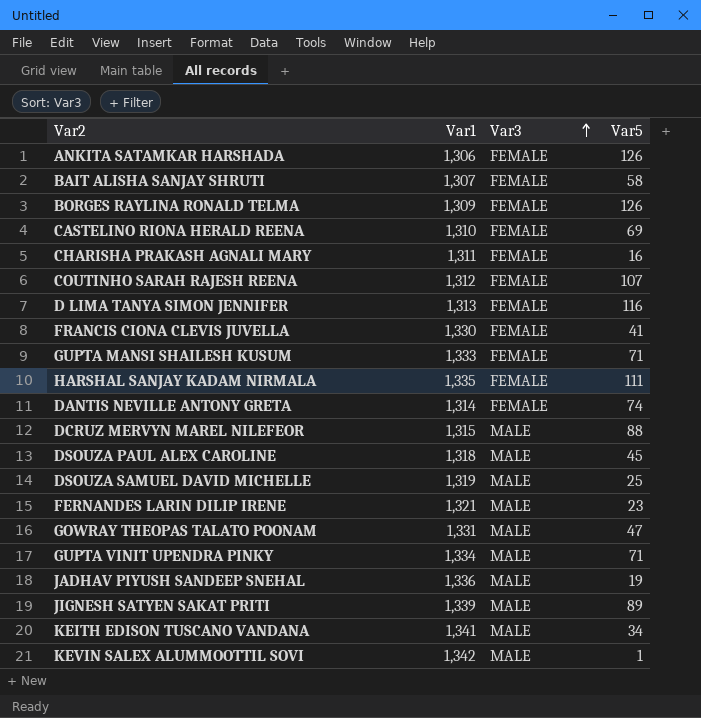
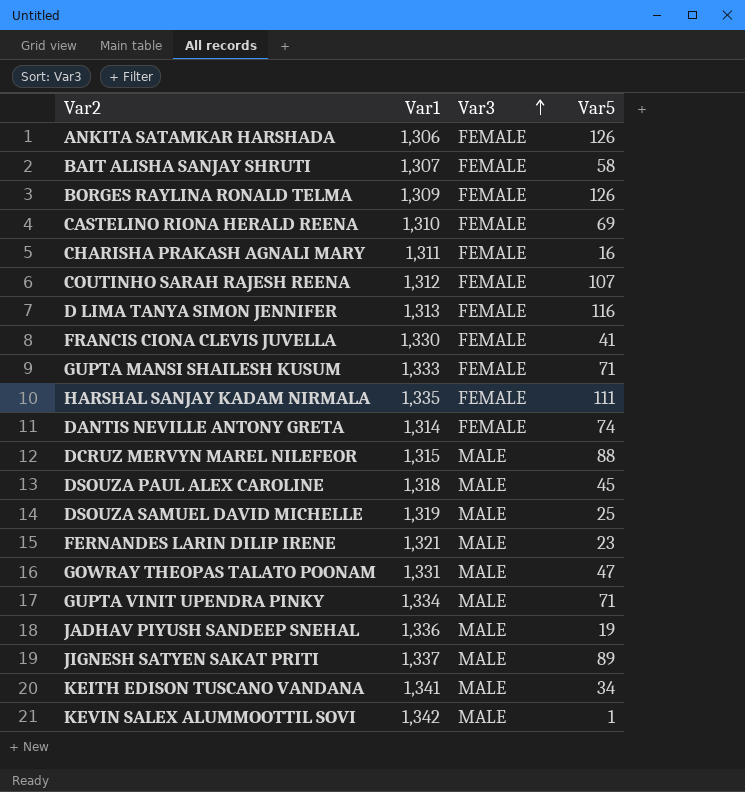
JIGNESH SATYEN SAKAT PRITI | Var1: 1,339 -> 1,337

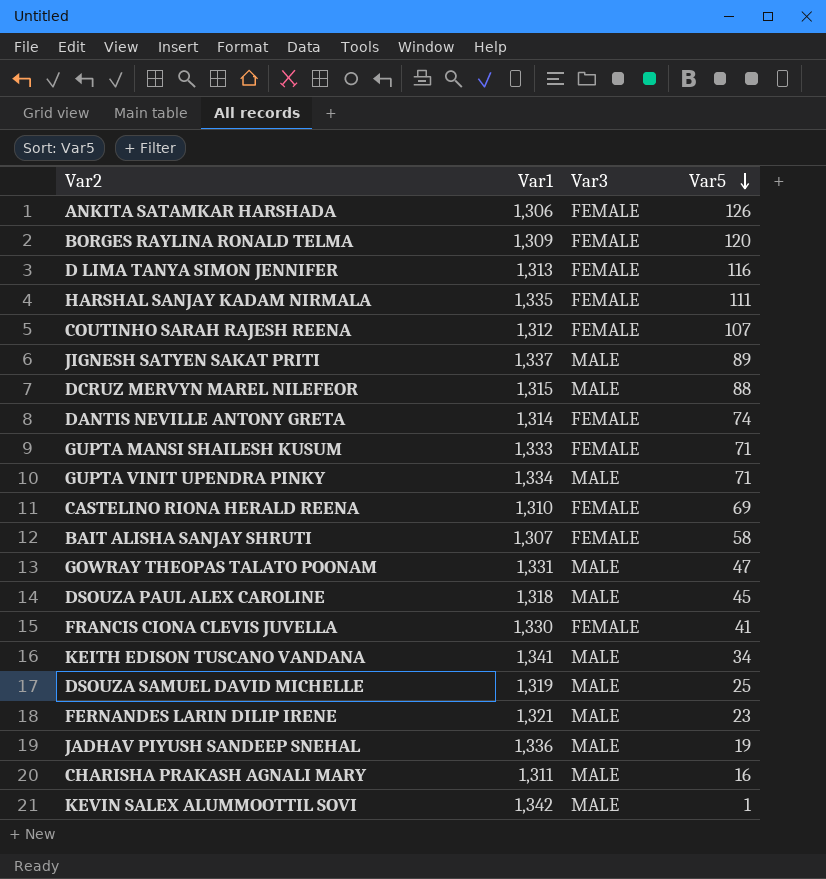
row order: Var3 ascending -> Var5 descending
BORGES RAYLINA RONALD TELMA | Var5: 126 -> 120
CHARISHA PRAKASH AGNALI MARY | Var3: FEMALE -> MALE

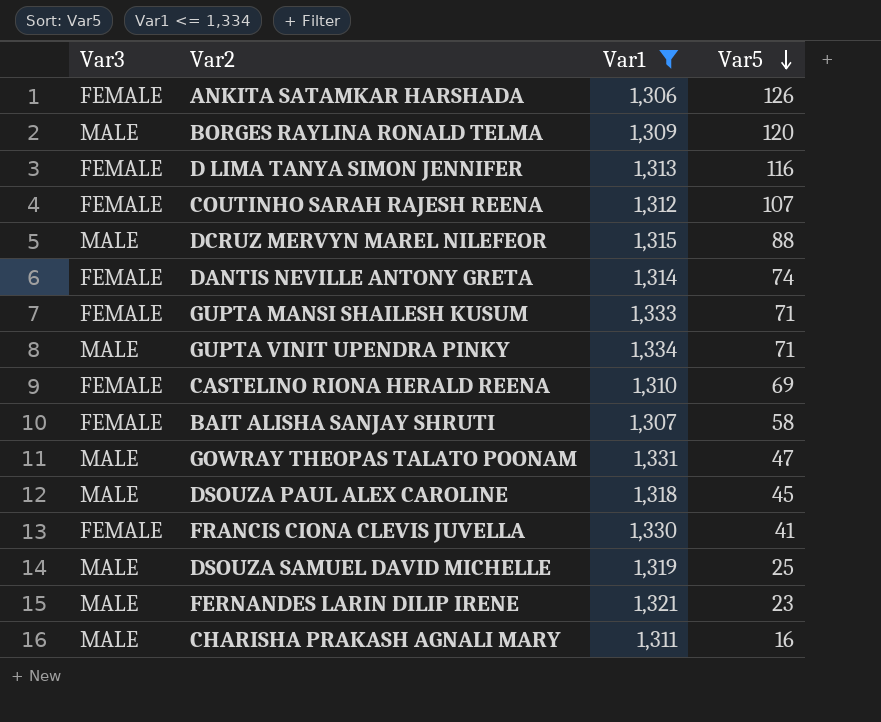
filter: none -> Var1 <= 1,334
column Var3 | position: 3 -> 1
BORGES RAYLINA RONALD TELMA | Var3: FEMALE -> MALE

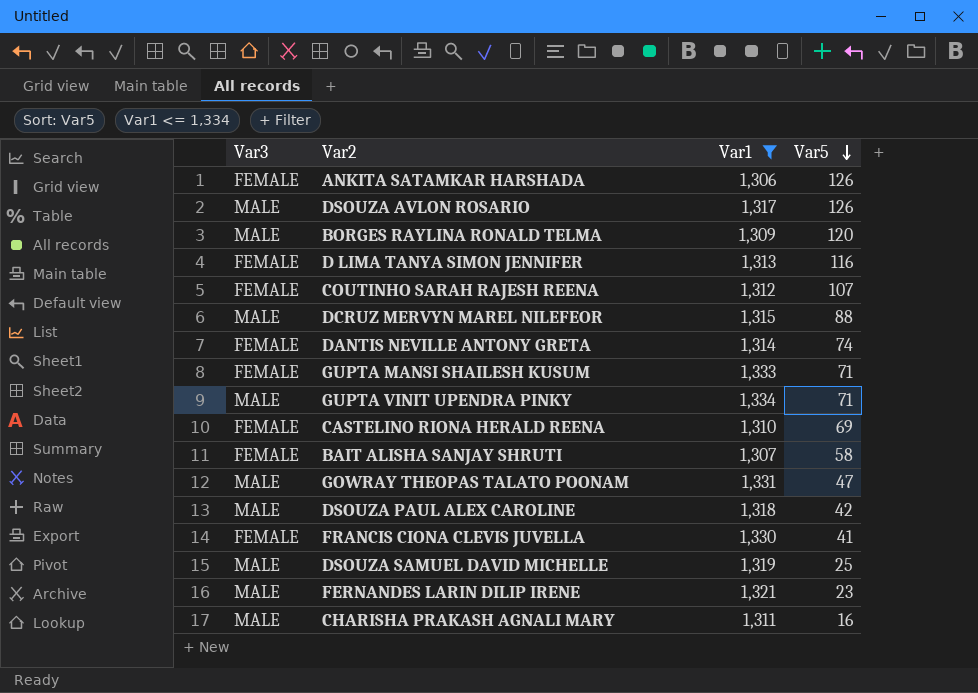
row DSOUZA AVLON ROSARIO: none -> MALE | 1,317 | 126
DSOUZA PAUL ALEX CAROLINE | Var5: 45 -> 42

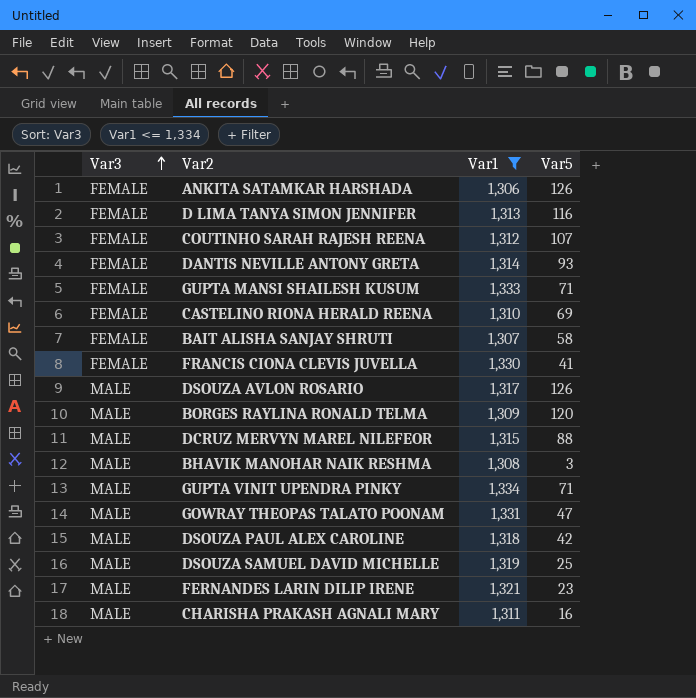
row order: Var5 descending -> Var3 ascending
DANTIS NEVILLE ANTONY GRETA | Var5: 74 -> 93
row BHAVIK MANOHAR NAIK RESHMA: none -> MALE | 1,308 | 3

